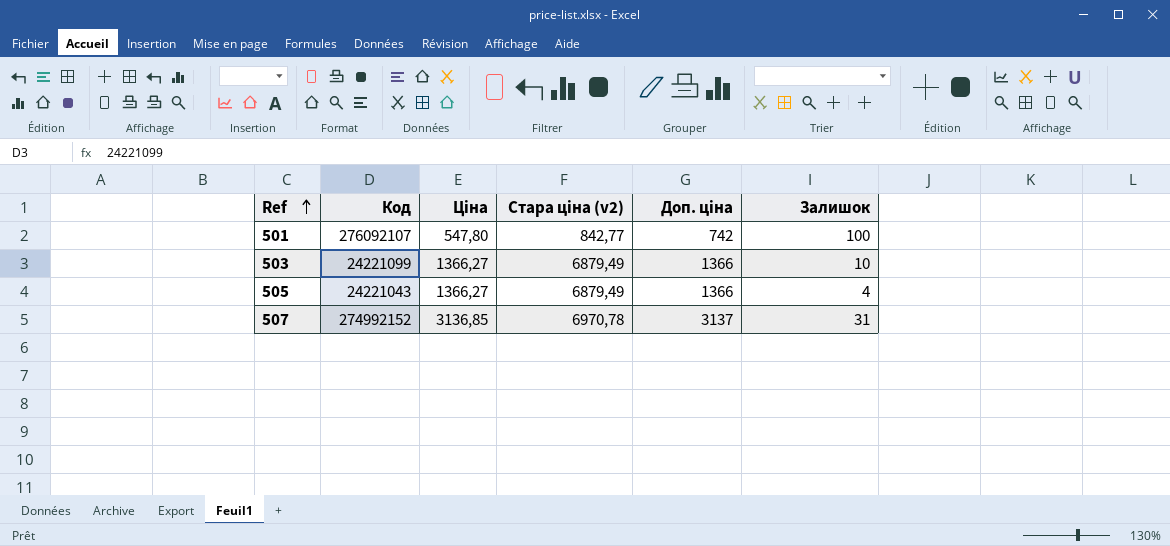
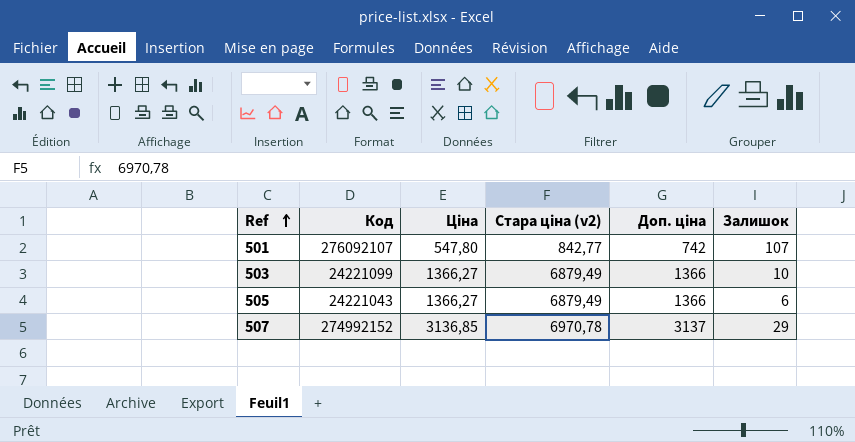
501 | Залишок: 100 -> 107
505 | Залишок: 4 -> 6
507 | Залишок: 31 -> 29

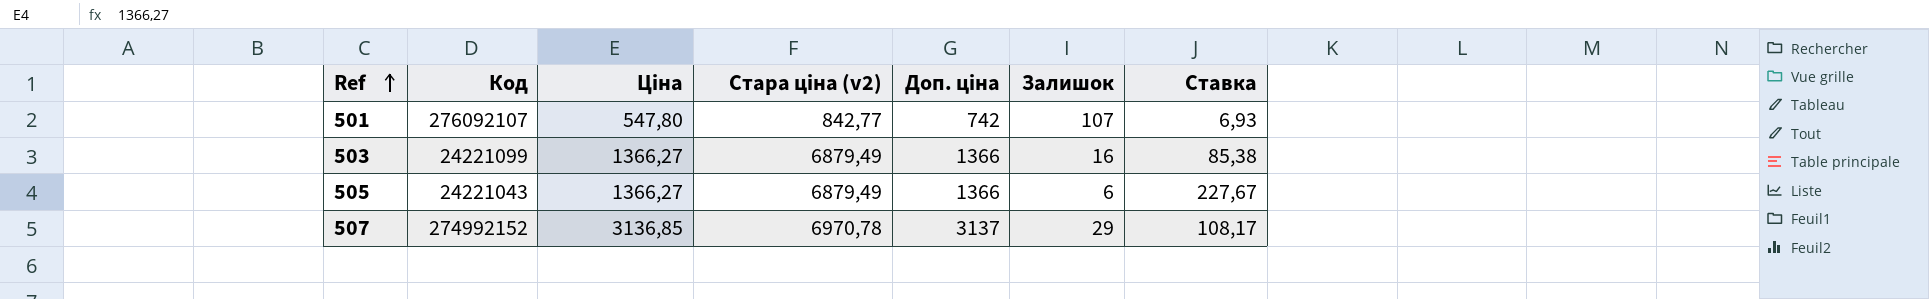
column Ставка | formula: none -> [Доп. ціна] / [Залишок]
503 | Залишок: 10 -> 16

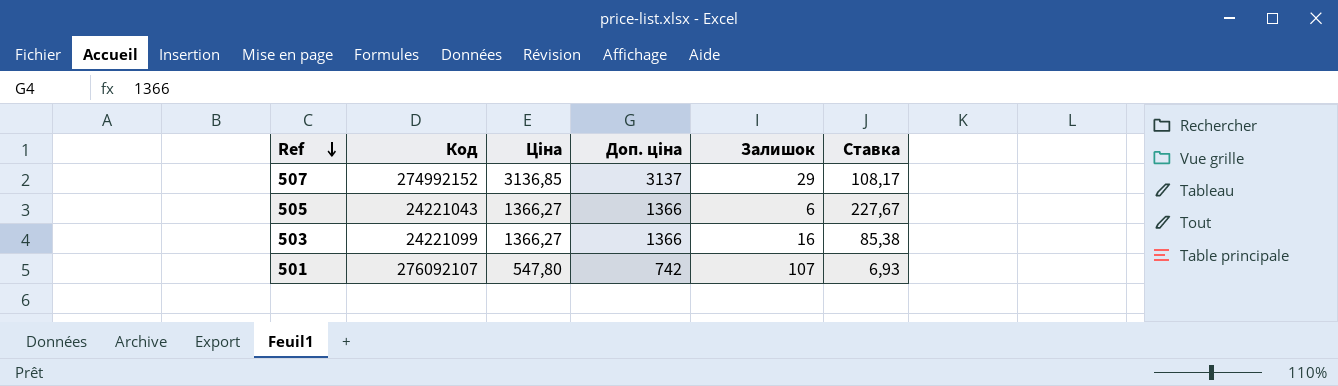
row order: Ref ascending -> Ref descending
column Стара ціна (v2) | position: 4 -> none

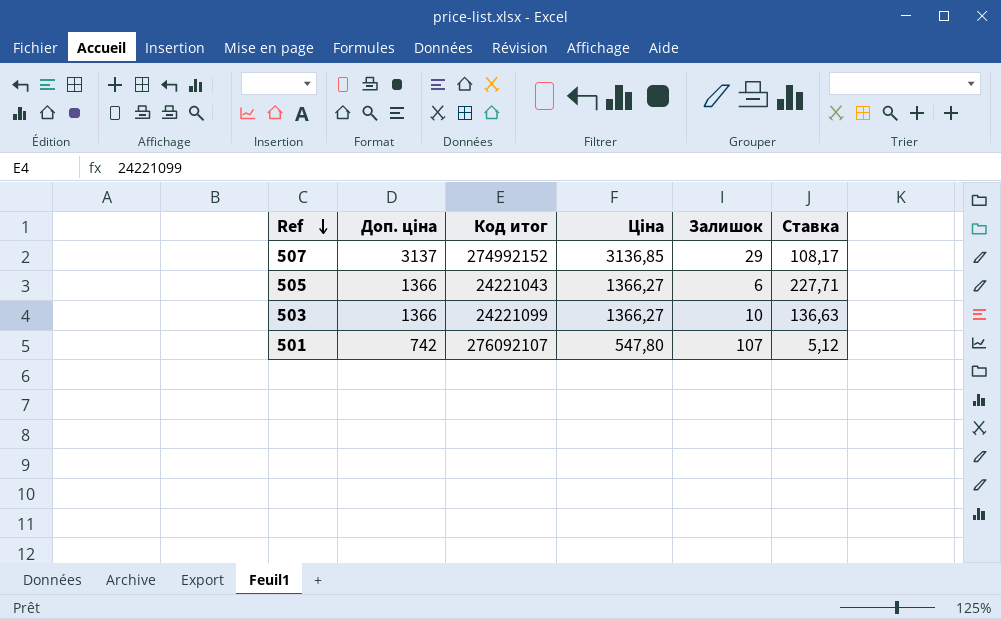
column Доп. ціна | position: 4 -> 2
column name: Код -> Код итог
column Ставка | formula: [Доп. ціна] / [Залишок] -> [Ціна] / [Залишок]
503 | Залишок: 16 -> 10

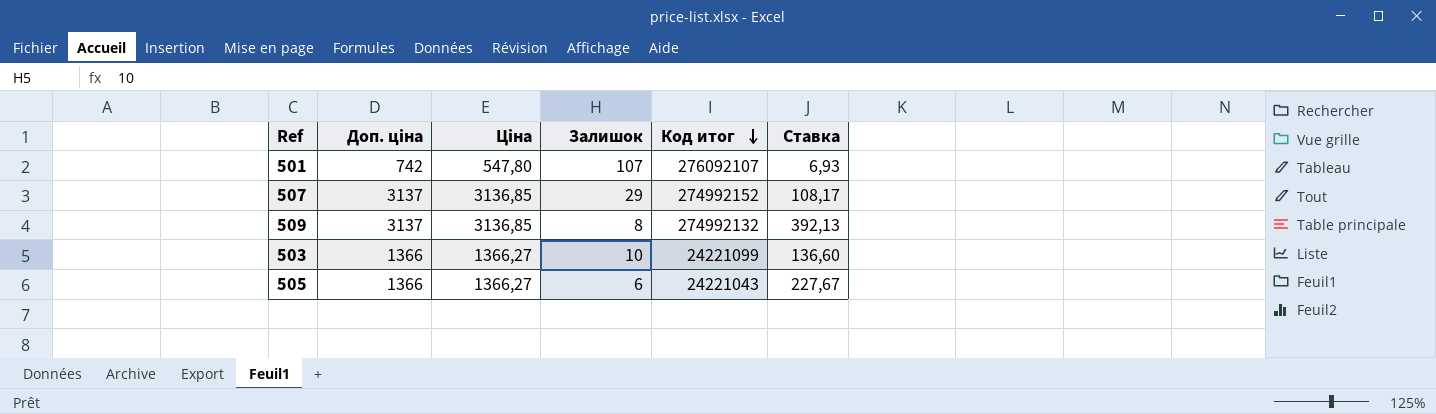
row order: Ref descending -> Код итог descending
column Код итог | position: 3 -> 5
column Ставка | formula: [Ціна] / [Залишок] -> [Доп. ціна] / [Залишок]
row 509: none -> 3137 | 3136,85 | 8 | 274992132 | 392,13

